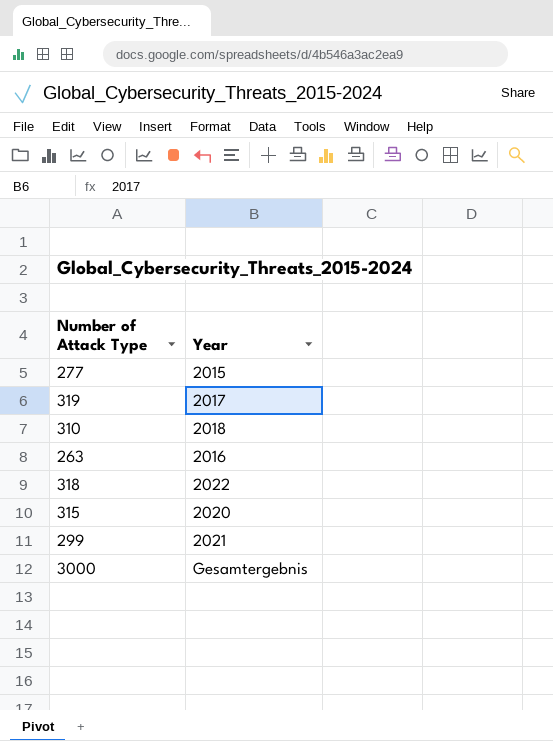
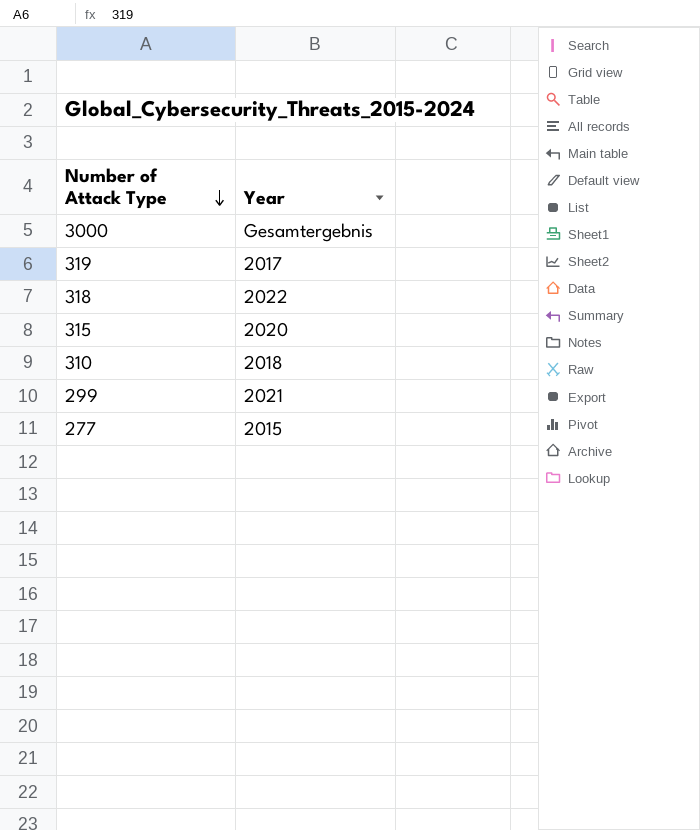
row order: none -> Number of Attack Type descending
row 263: 2016 -> none

